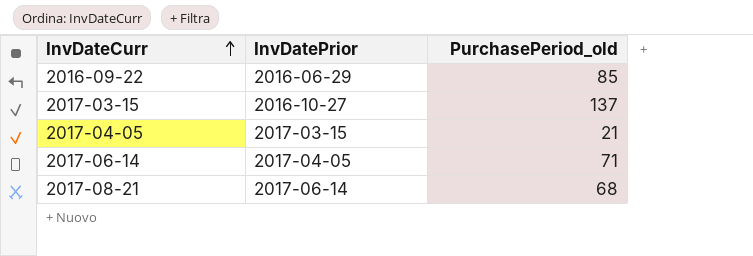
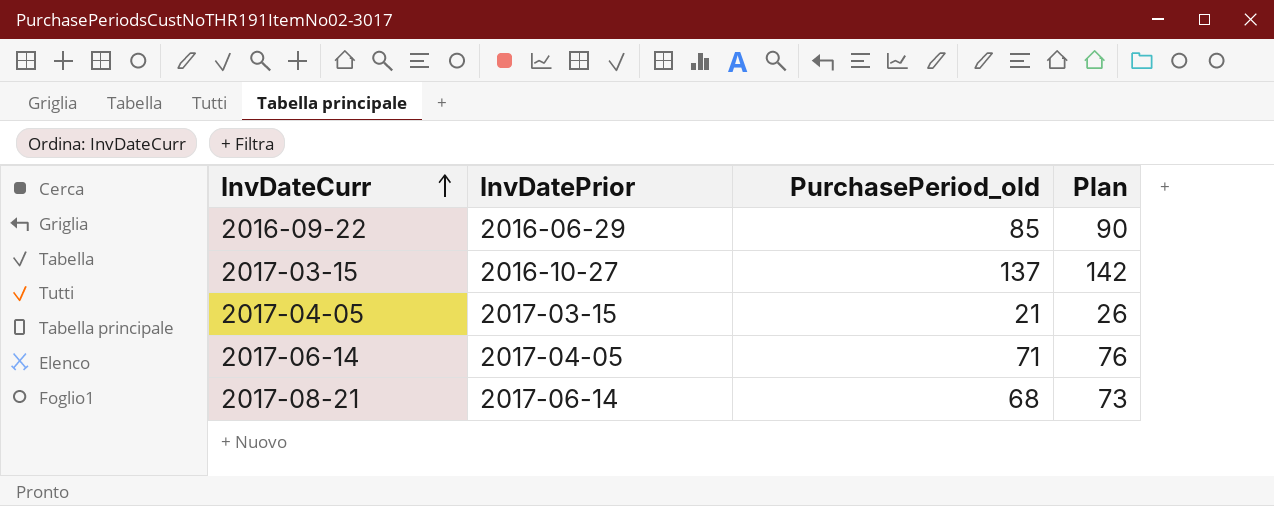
column Plan | formula: none -> [PurchasePeriod_old] + 5

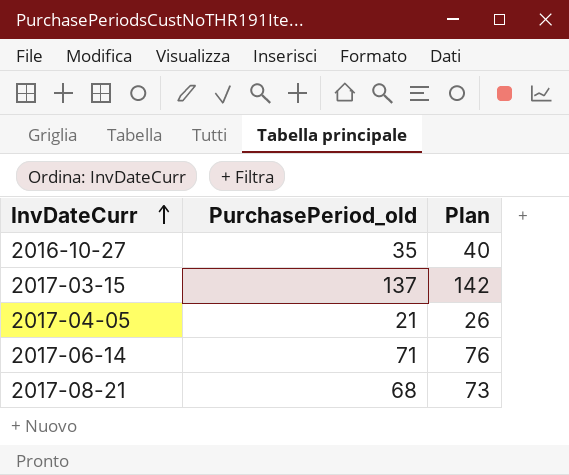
column InvDatePrior | position: 2 -> none
row 2016-09-22: 2016-06-29 | 85 | 90 -> none
row 2016-10-27: none -> 35 | 40

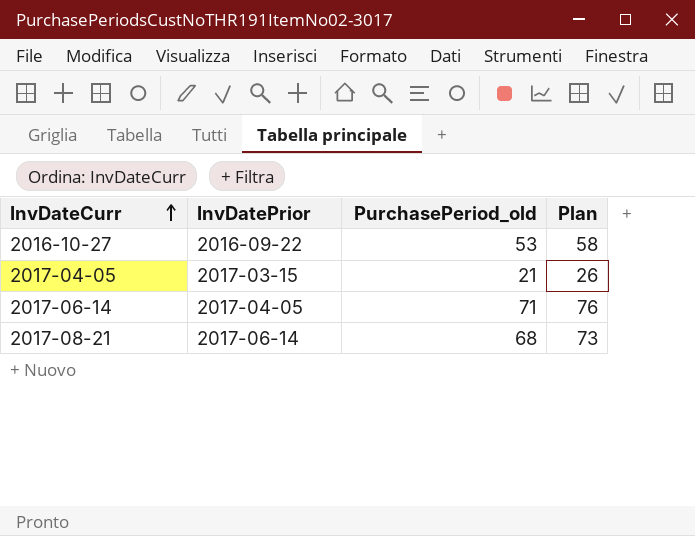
column InvDatePrior | position: none -> 2
row 2017-03-15: 137 | 142 -> none
2016-10-27 | PurchasePeriod_old: 35 -> 53
2016-10-27 | Plan: 40 -> 58

